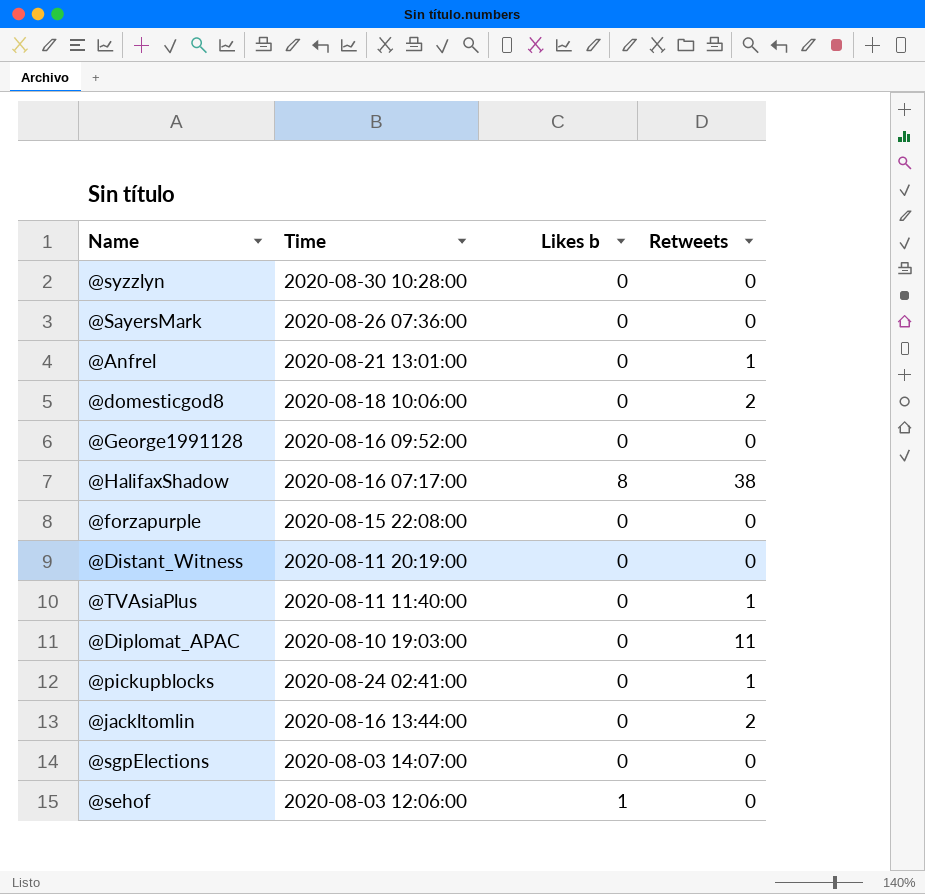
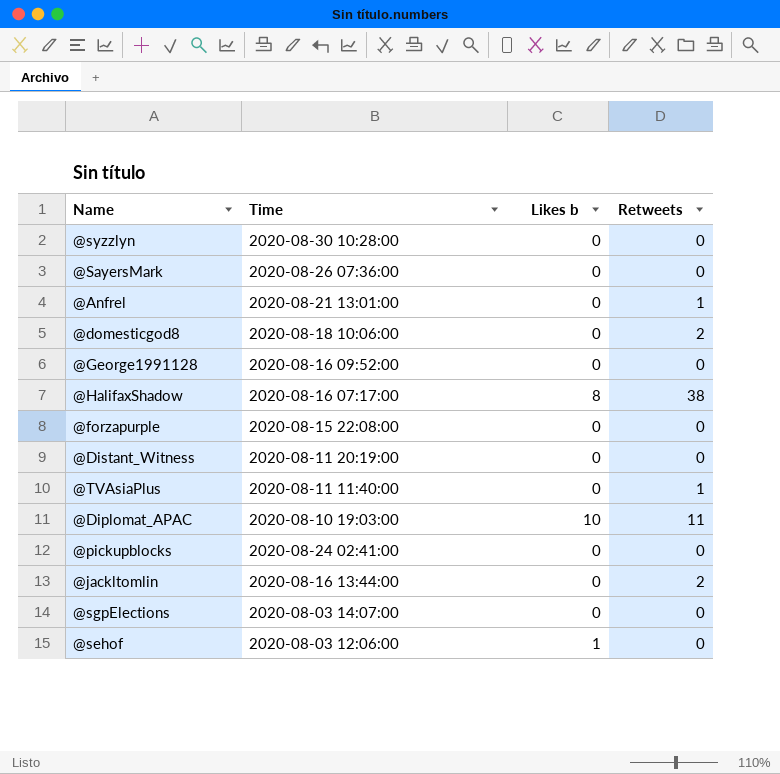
@Diplomat_APAC | Likes b: 0 -> 10
@pickupblocks | Retweets: 1 -> 0

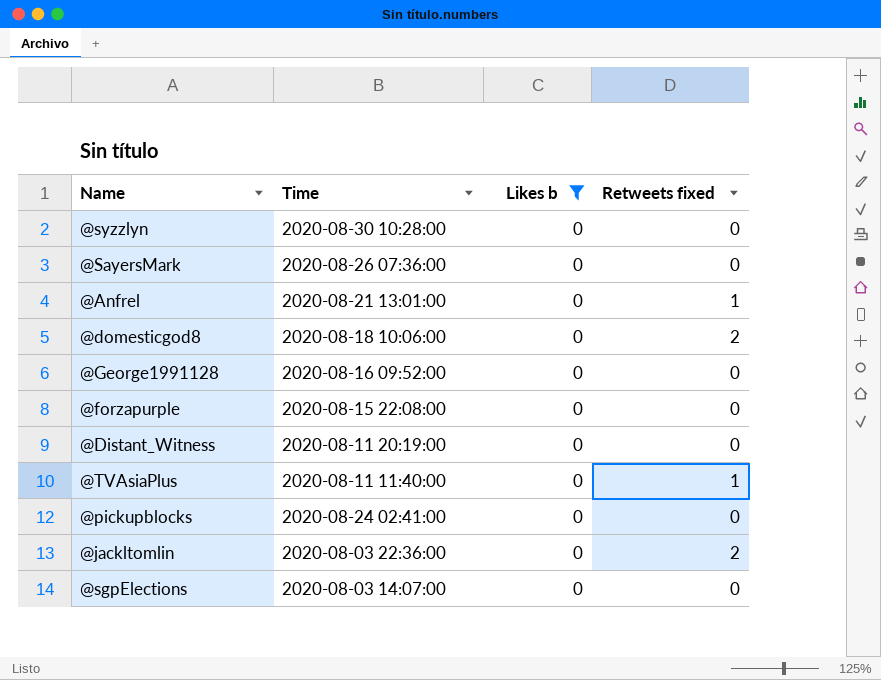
filter: none -> Likes b = 0
column name: Retweets -> Retweets fixed
@jackltomlin | Time: 2020-08-16 13:44:00 -> 2020-08-03 22:36:00

